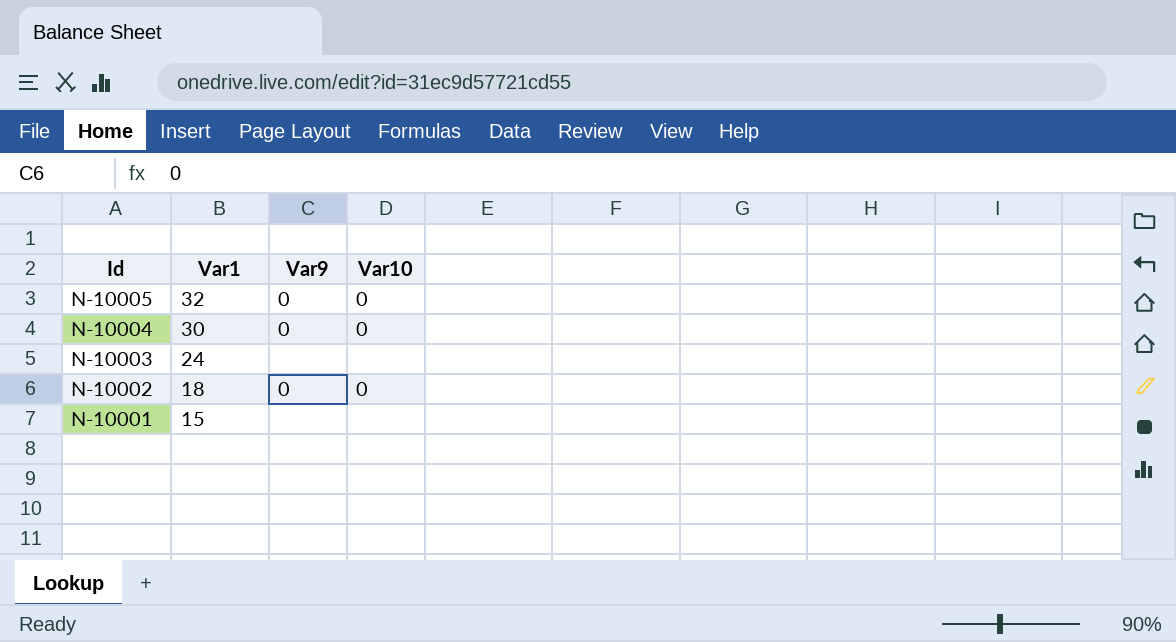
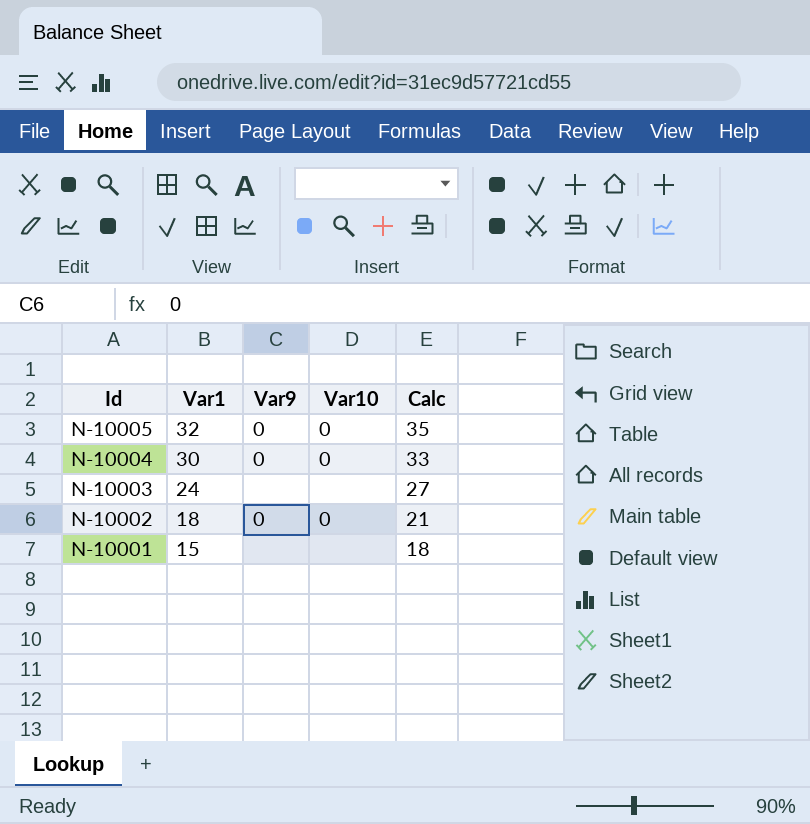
column Calc | formula: none -> [Var1] + 3

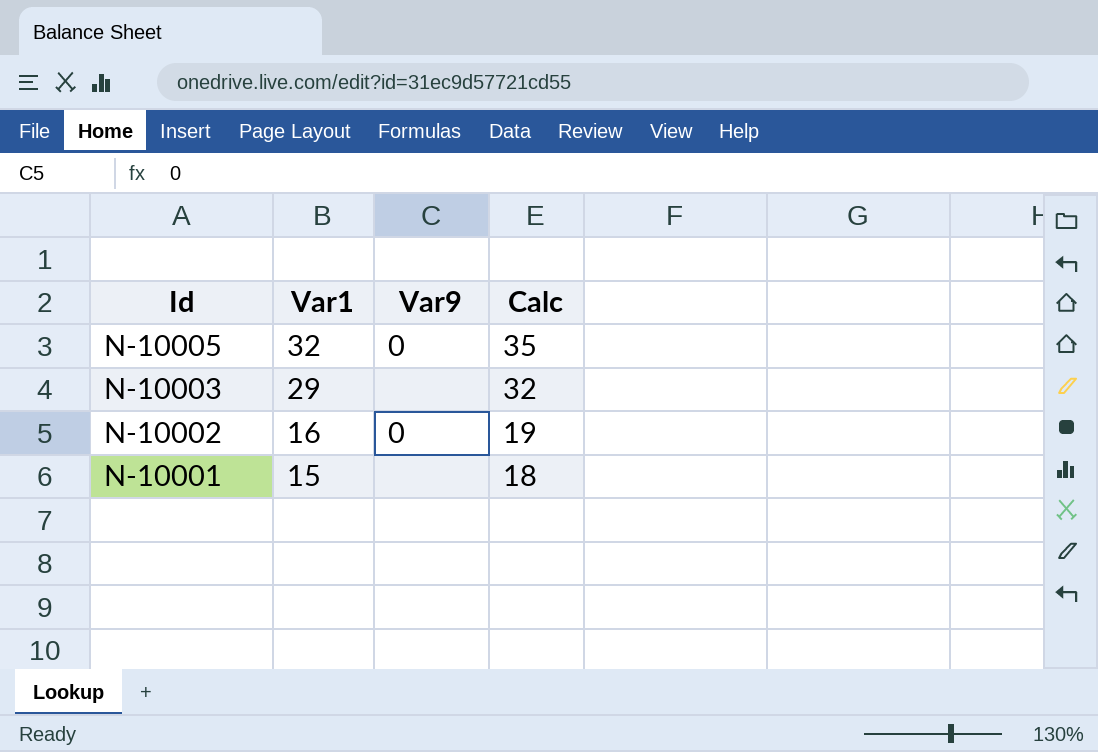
column Var10 | position: 4 -> none
row N-10004: 30 | 0 | 0 | 33 -> none
N-10003 | Var1: 24 -> 29
N-10003 | Calc: 27 -> 32
N-10002 | Var1: 18 -> 16
N-10002 | Calc: 21 -> 19

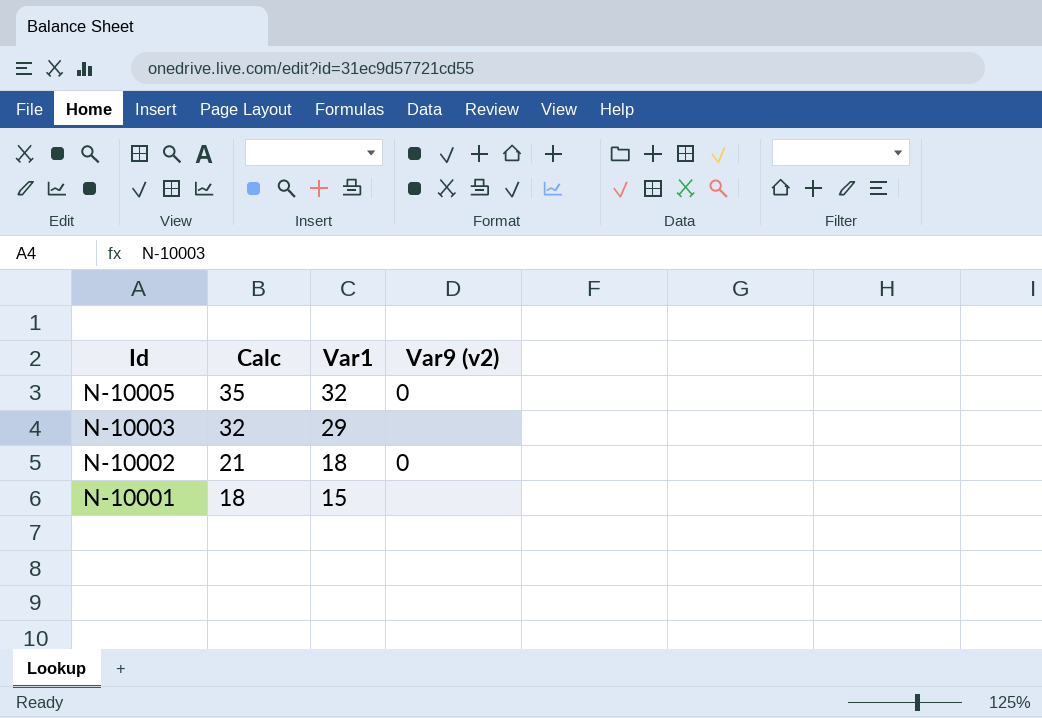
column Calc | position: 4 -> 2
column name: Var9 -> Var9 (v2)
N-10002 | Calc: 19 -> 21
N-10002 | Var1: 16 -> 18

